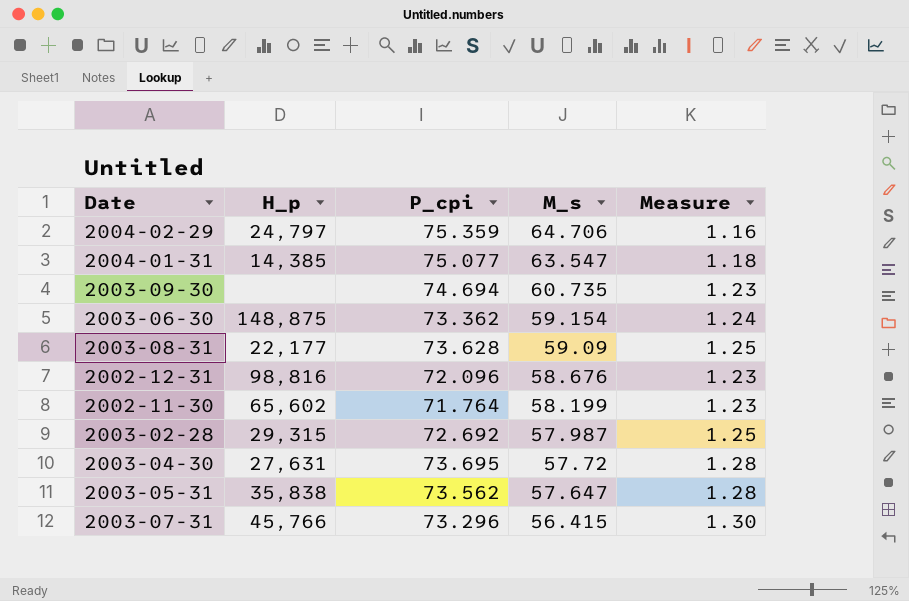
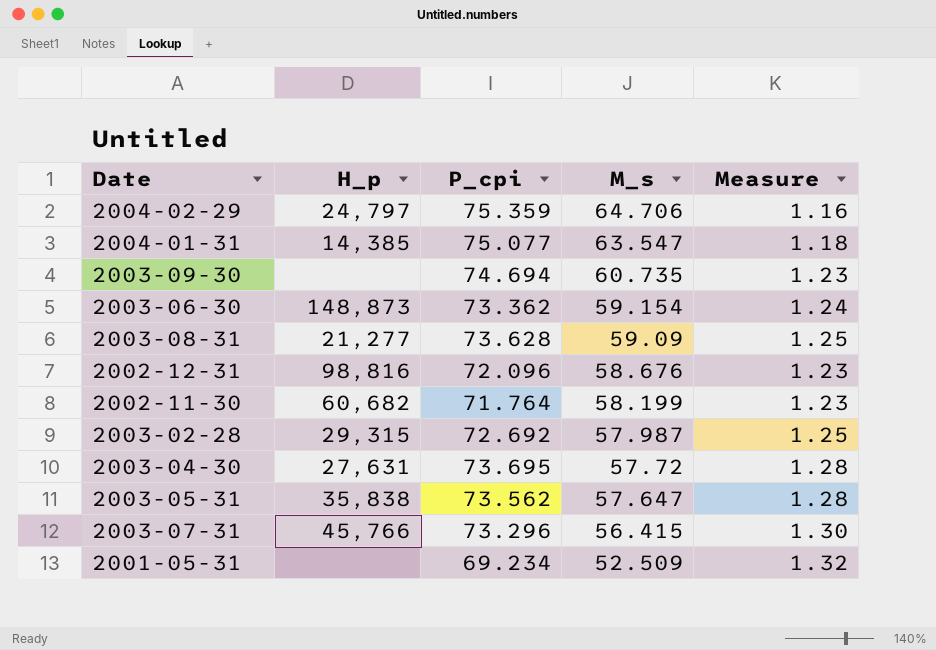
2003-06-30 | H_p: 148,875 -> 148,873
2003-08-31 | H_p: 22,177 -> 21,277
2002-11-30 | H_p: 65,602 -> 60,682
row 2001-05-31: none -> none | 69.234 | 52.509 | 1.32

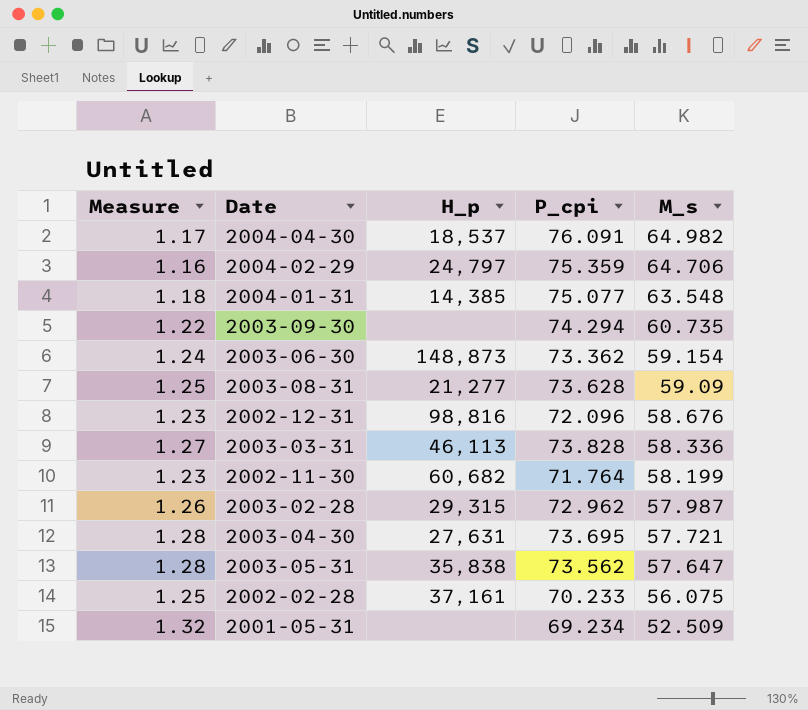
column Measure | position: 5 -> 1
row 2003-07-31: 45,766 | 73.296 | 56.415 | 1.30 -> none
row 2004-04-30: none -> 1.17 | 18,537 | 76.091 | 64.982
2004-01-31 | M_s: 63.547 -> 63.548
2003-09-30 | Measure: 1.23 -> 1.22
2003-09-30 | P_cpi: 74.694 -> 74.294
row 2003-03-31: none -> 1.27 | 46,113 | 73.828 | 58.336
2003-02-28 | Measure: 1.25 -> 1.26
2003-02-28 | P_cpi: 72.692 -> 72.962
2003-04-30 | M_s: 57.72 -> 57.721
row 2002-02-28: none -> 1.25 | 37,161 | 70.233 | 56.075

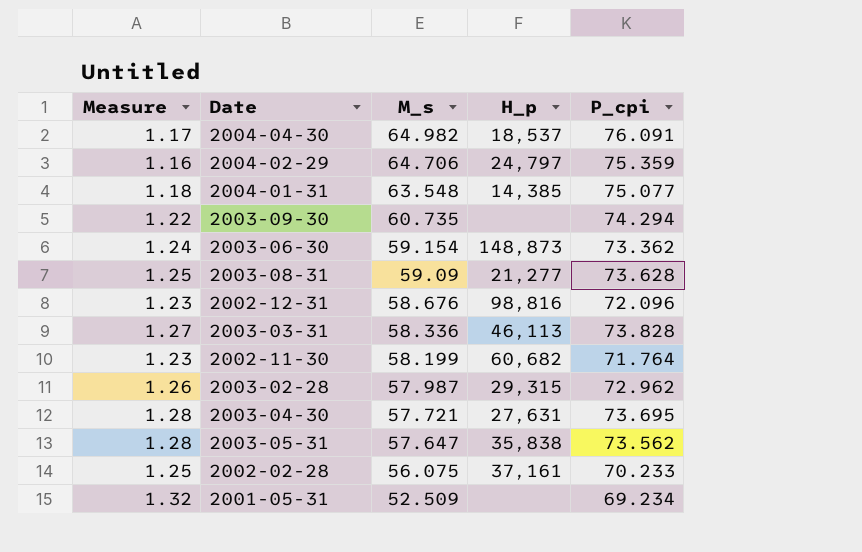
column M_s | position: 5 -> 3

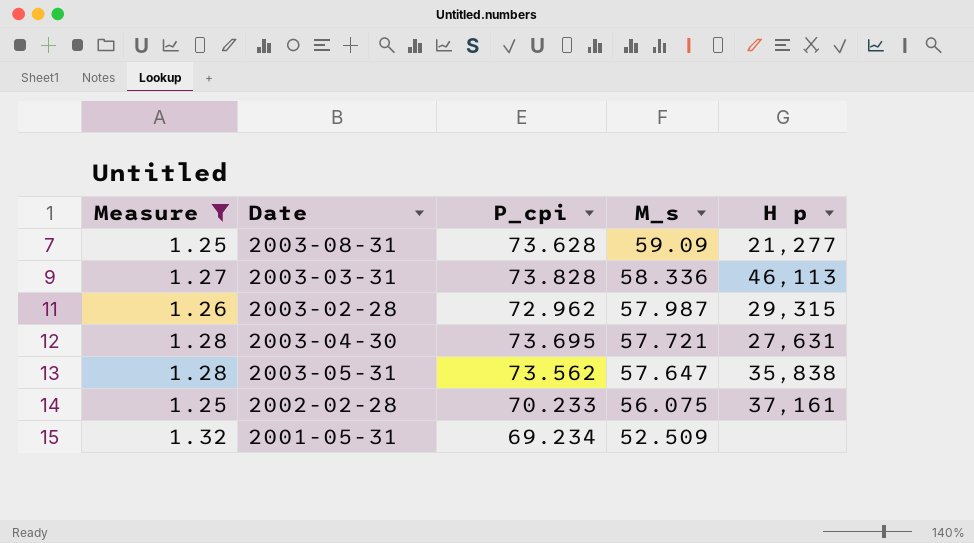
filter: none -> Measure >= 1.25
column P_cpi | position: 5 -> 3
column name: H_p -> H p

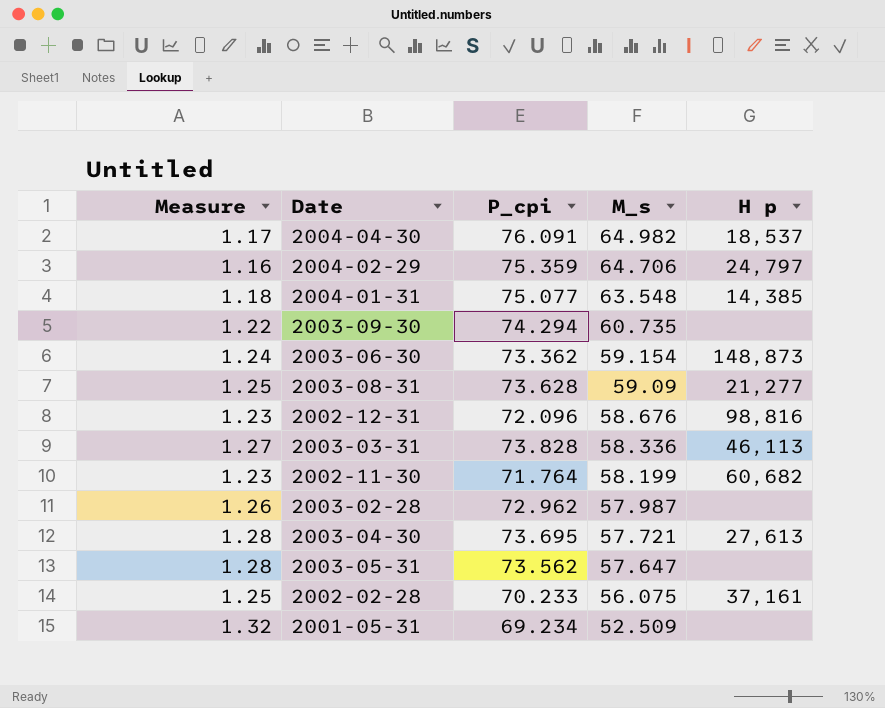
filter: Measure >= 1.25 -> none
2003-02-28 | H p: 29,315 -> none
2003-04-30 | H p: 27,631 -> 27,613
2003-05-31 | H p: 35,838 -> none

